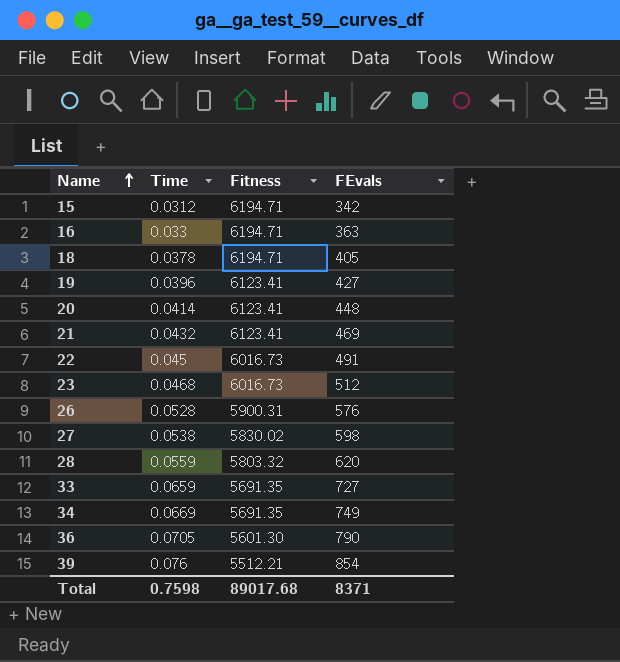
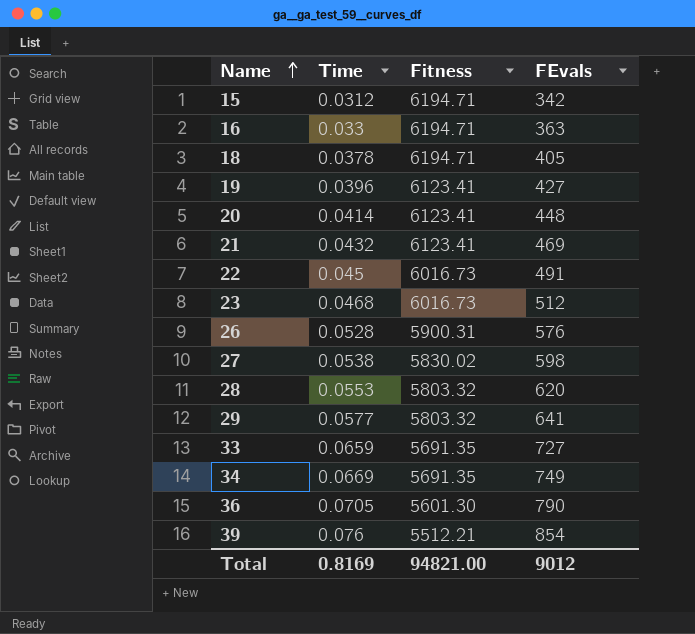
28 | Time: 0.0559 -> 0.0553
row 29: none -> 0.0577 | 5803.32 | 641
Total | Time: 0.7598 -> 0.8169
Total | Fitness: 89017.68 -> 94821.00
Total | FEvals: 8371 -> 9012

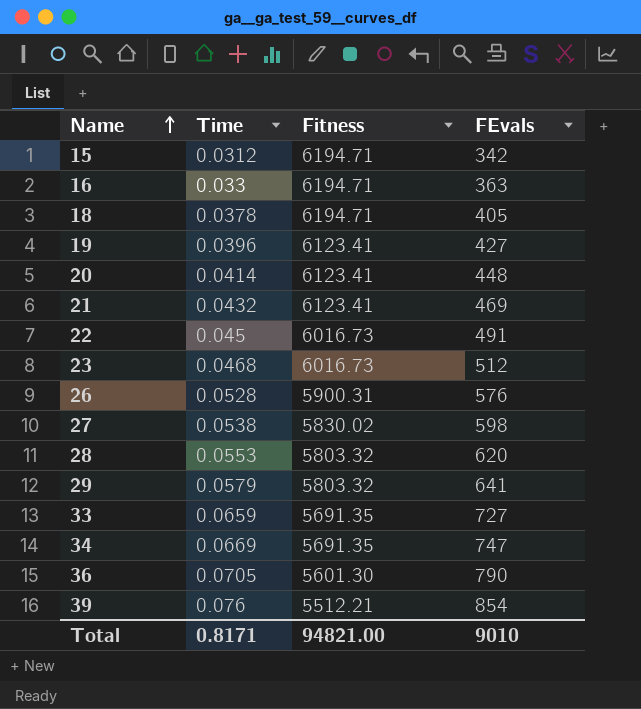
29 | Time: 0.0577 -> 0.0579
34 | FEvals: 749 -> 747
Total | Time: 0.8169 -> 0.8171
Total | FEvals: 9012 -> 9010

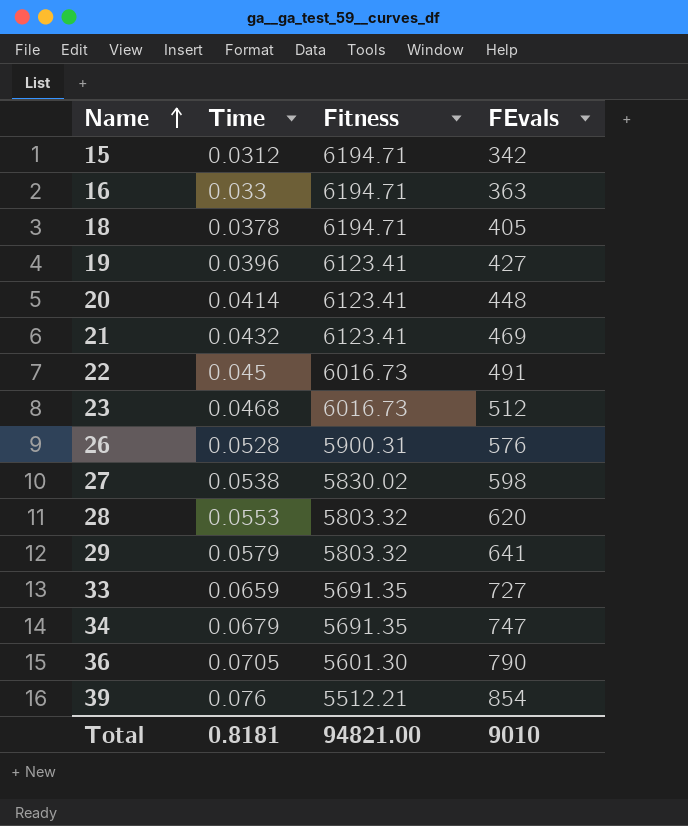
34 | Time: 0.0669 -> 0.0679
Total | Time: 0.8171 -> 0.8181

